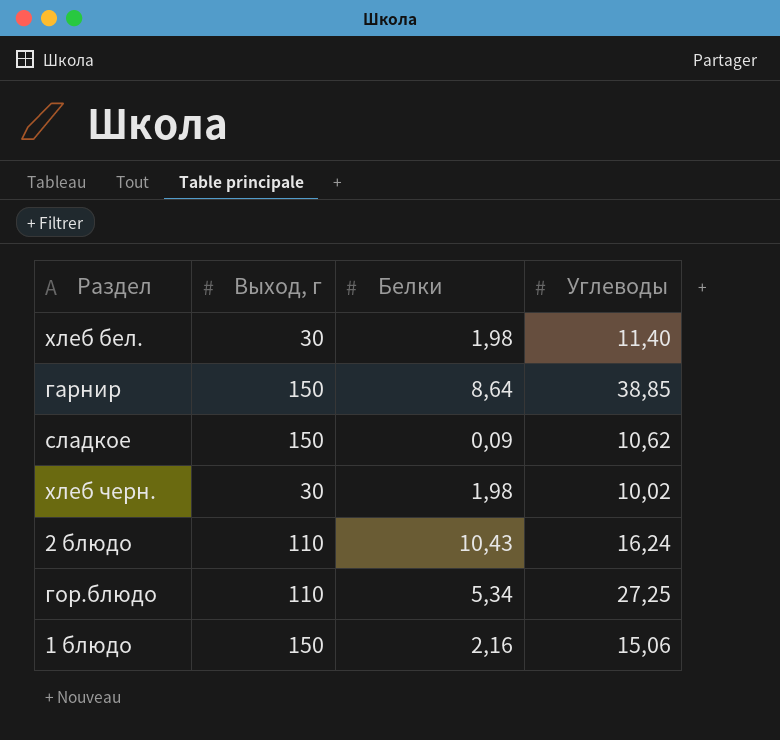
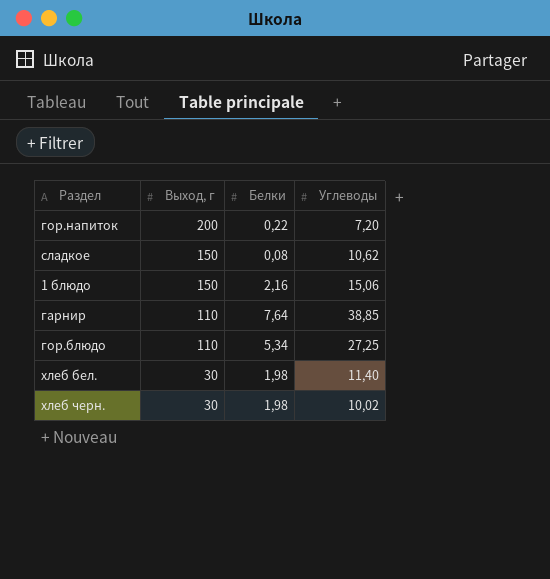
row order: none -> Выход, г descending
row 2 блюдо: 110 | 10,43 | 16,24 -> none
row гор.напиток: none -> 200 | 0,22 | 7,20
сладкое | Белки: 0,09 -> 0,08
гарнир | Выход, г: 150 -> 110
гарнир | Белки: 8,64 -> 7,64

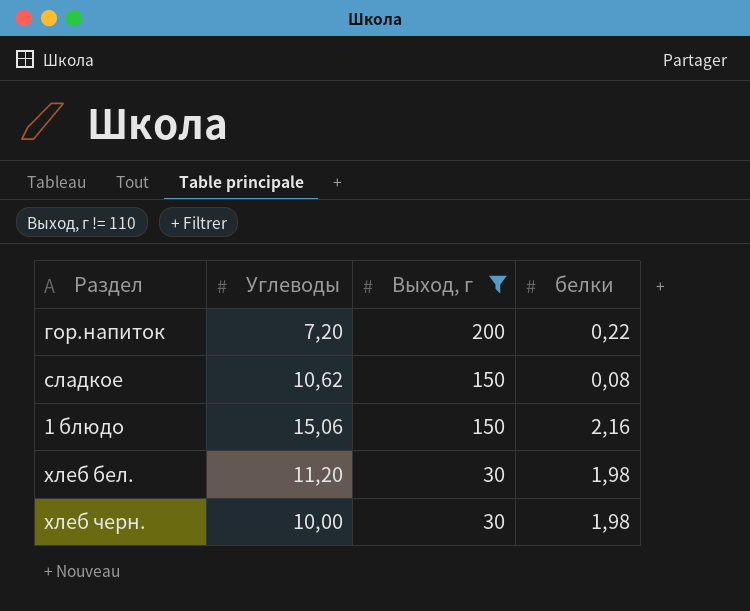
filter: none -> Выход, г != 110
column Углеводы | position: 4 -> 2
column name: Белки -> белки
хлеб бел. | Углеводы: 11,40 -> 11,20
хлеб черн. | Углеводы: 10,02 -> 10,00

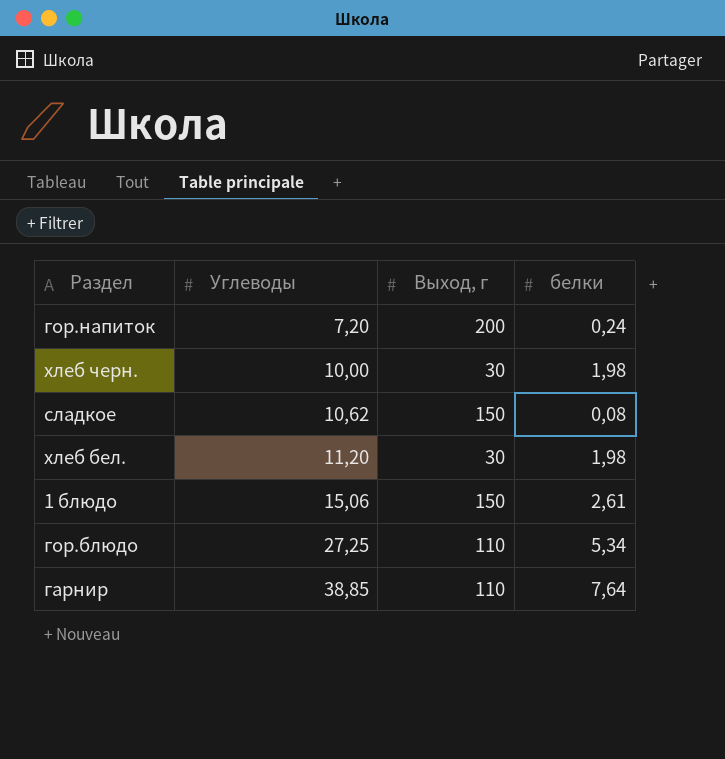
filter: Выход, г != 110 -> none
row order: Выход, г descending -> Углеводы ascending
гор.напиток | белки: 0,22 -> 0,24
1 блюдо | белки: 2,16 -> 2,61

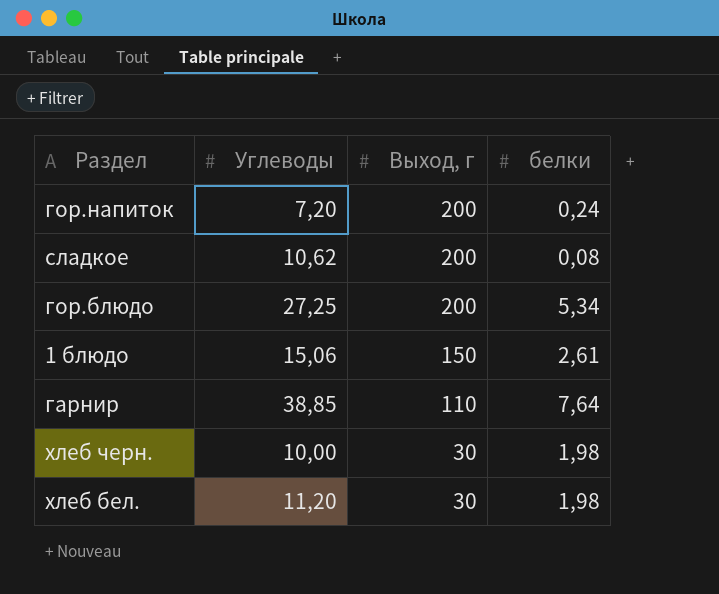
row order: Углеводы ascending -> Выход, г descending
сладкое | Выход, г: 150 -> 200
гор.блюдо | Выход, г: 110 -> 200

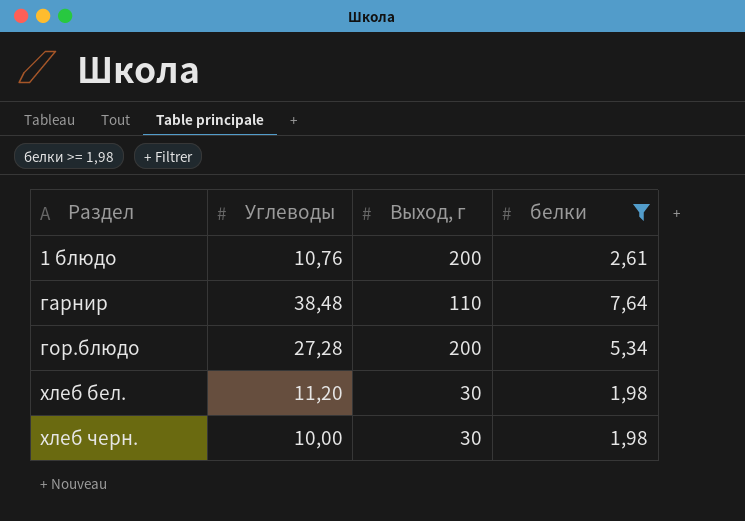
filter: none -> белки >= 1,98
row order: Выход, г descending -> Раздел ascending
1 блюдо | Углеводы: 15,06 -> 10,76
1 блюдо | Выход, г: 150 -> 200
гарнир | Углеводы: 38,85 -> 38,48
гор.блюдо | Углеводы: 27,25 -> 27,28

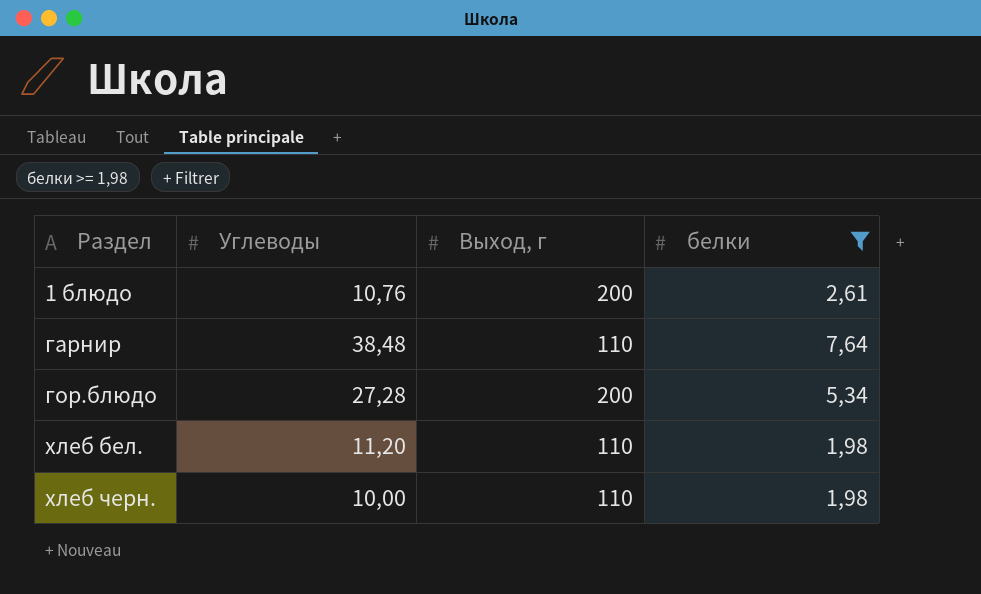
хлеб бел. | Выход, г: 30 -> 110
хлеб черн. | Выход, г: 30 -> 110

